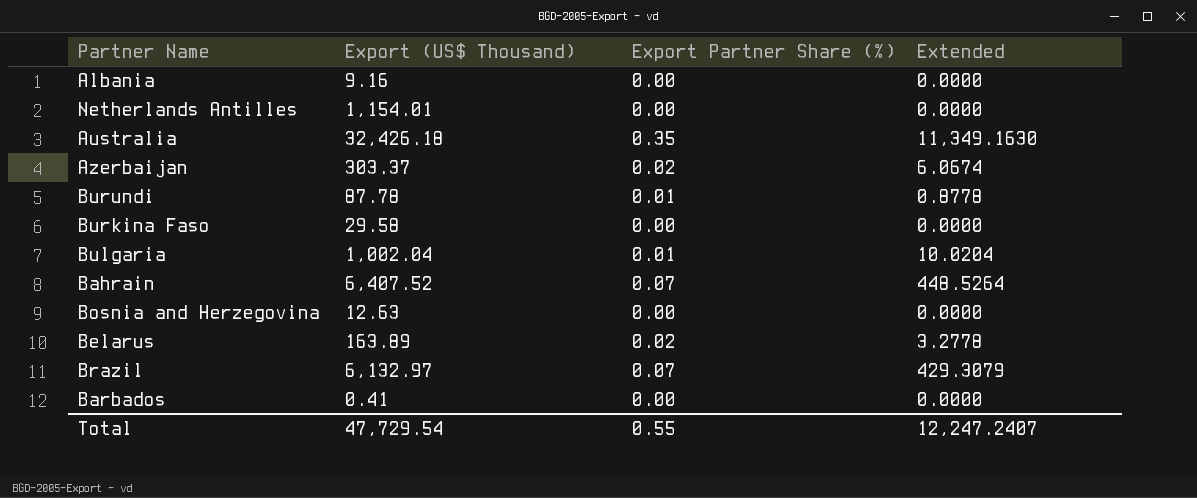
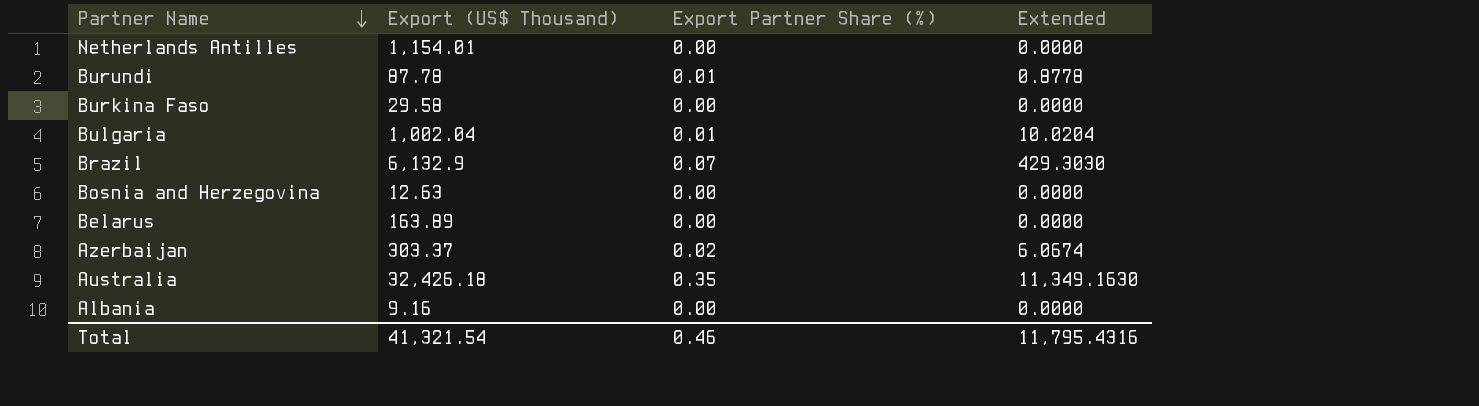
row order: none -> Partner Name descending
row Bahrain: 6,407.52 | 0.07 | 448.5264 -> none
row Barbados: 0.41 | 0.00 | 0.0000 -> none
Brazil | Export (US$ Thousand): 6,132.97 -> 6,132.9
Brazil | Extended: 429.3079 -> 429.3030
Belarus | Export Partner Share (%): 0.02 -> 0.00
Belarus | Extended: 3.2778 -> 0.0000
Total | Export (US$ Thousand): 47,729.54 -> 41,321.54
Total | Export Partner Share (%): 0.55 -> 0.46
Total | Extended: 12,247.2407 -> 11,795.4316

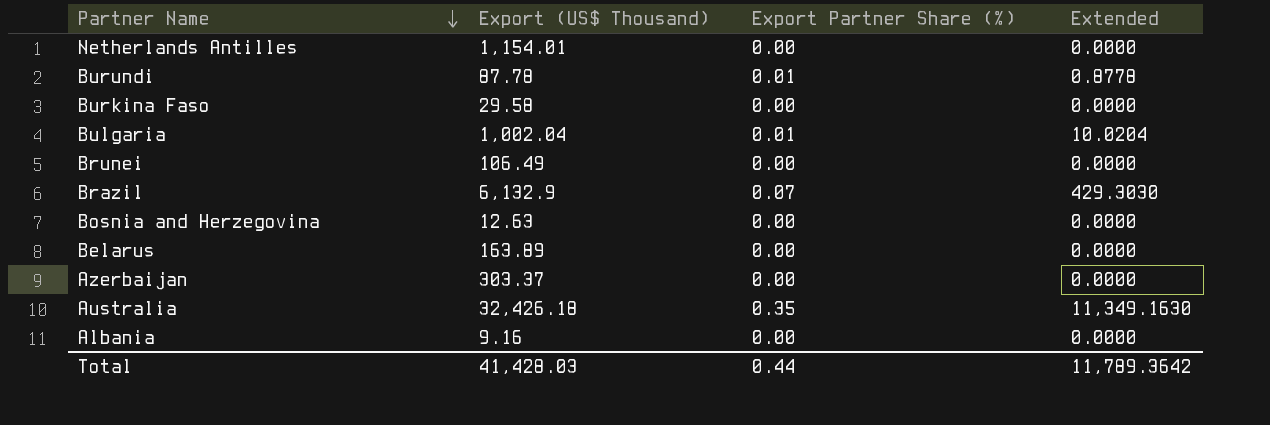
row Brunei: none -> 106.49 | 0.00 | 0.0000
Azerbaijan | Export Partner Share (%): 0.02 -> 0.00
Azerbaijan | Extended: 6.0674 -> 0.0000
Total | Export (US$ Thousand): 41,321.54 -> 41,428.03
Total | Export Partner Share (%): 0.46 -> 0.44
Total | Extended: 11,795.4316 -> 11,789.3642

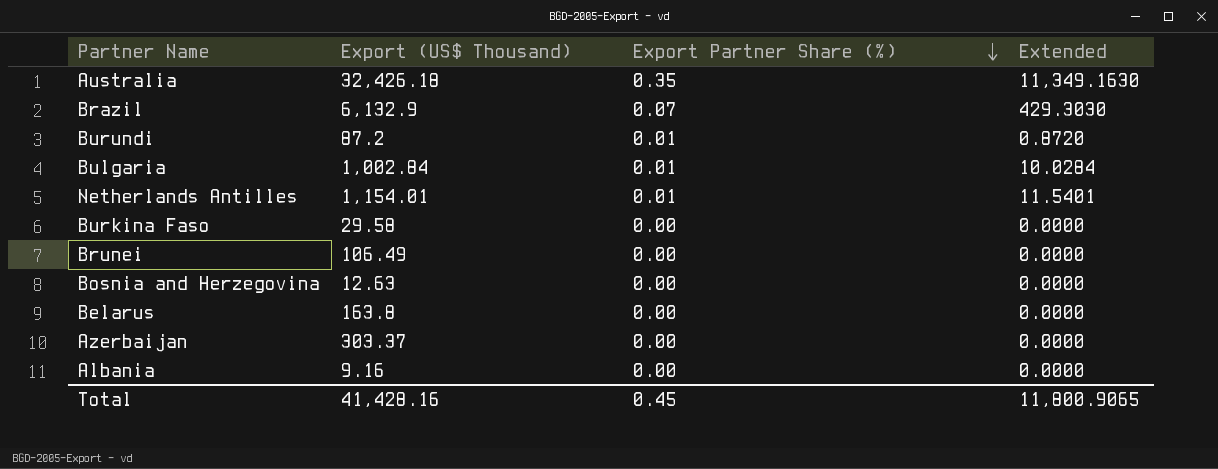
row order: Partner Name descending -> Export Partner Share (%) descending
Burundi | Export (US$ Thousand): 87.78 -> 87.2
Burundi | Extended: 0.8778 -> 0.8720
Bulgaria | Export (US$ Thousand): 1,002.04 -> 1,002.84
Bulgaria | Extended: 10.0204 -> 10.0284
Netherlands Antilles | Export Partner Share (%): 0.00 -> 0.01
Netherlands Antilles | Extended: 0.0000 -> 11.5401
Belarus | Export (US$ Thousand): 163.89 -> 163.8
Total | Export (US$ Thousand): 41,428.03 -> 41,428.16
Total | Export Partner Share (%): 0.44 -> 0.45
Total | Extended: 11,789.3642 -> 11,800.9065

